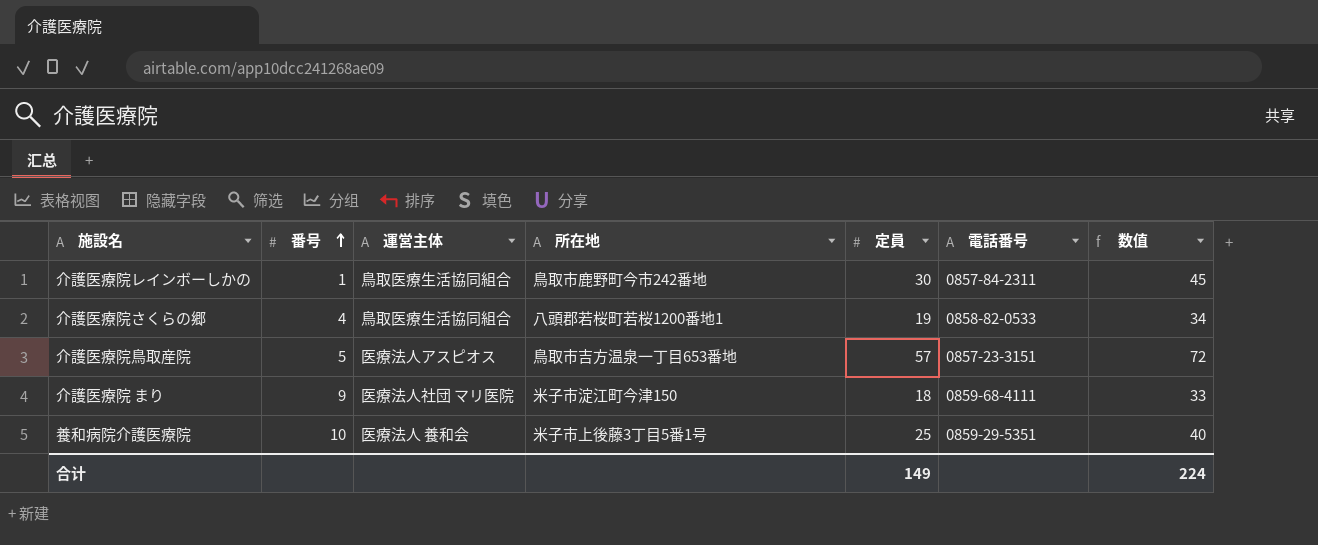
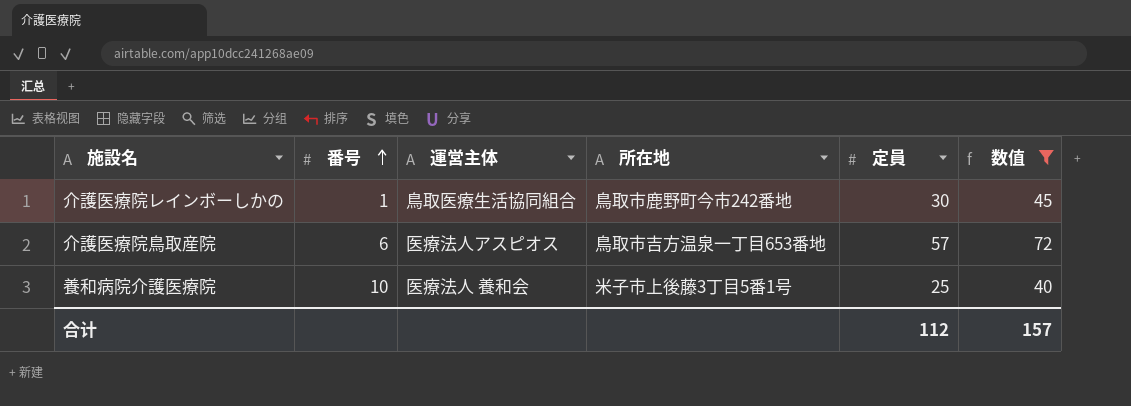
filter: none -> 数值 >= 40
column 電話番号 | position: 6 -> none
介護医療院鳥取産院 | 番号: 5 -> 6
合计 | 定員: 149 -> 112
合计 | 数值: 224 -> 157

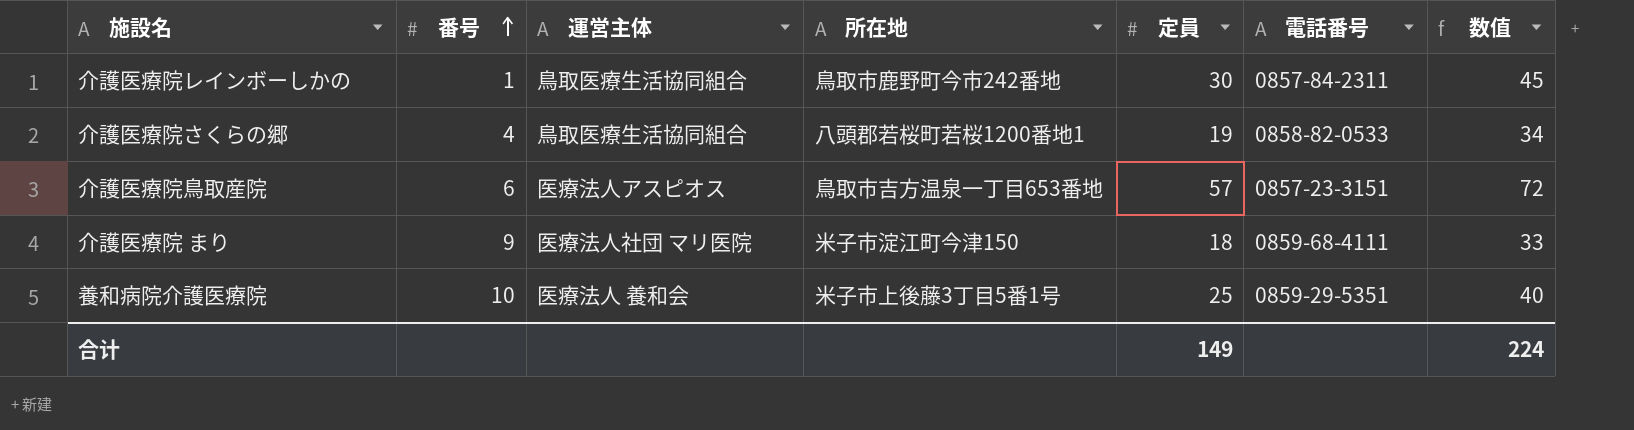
filter: 数值 >= 40 -> none
column 電話番号 | position: none -> 6
合计 | 定員: 112 -> 149
合计 | 数值: 157 -> 224

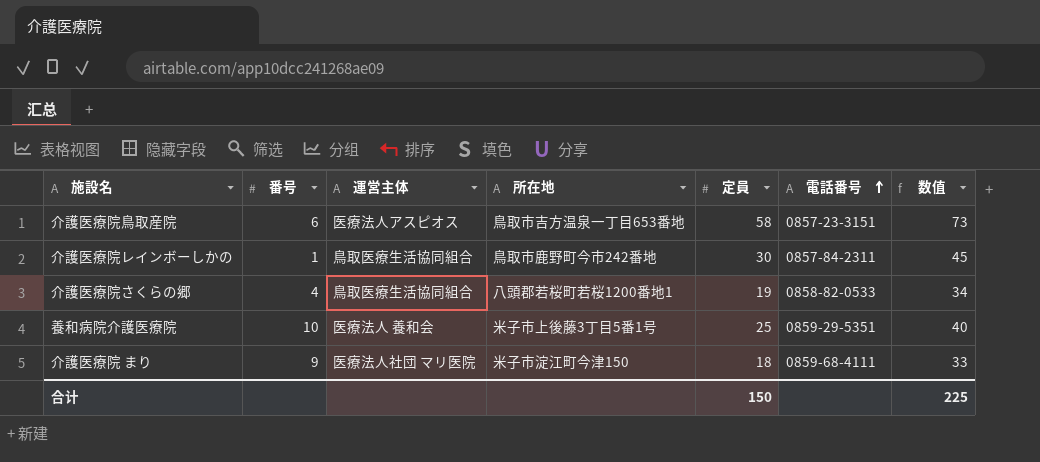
row order: 番号 ascending -> 電話番号 ascending
介護医療院鳥取産院 | 定員: 57 -> 58
介護医療院鳥取産院 | 数值: 72 -> 73
合计 | 定員: 149 -> 150
合计 | 数值: 224 -> 225

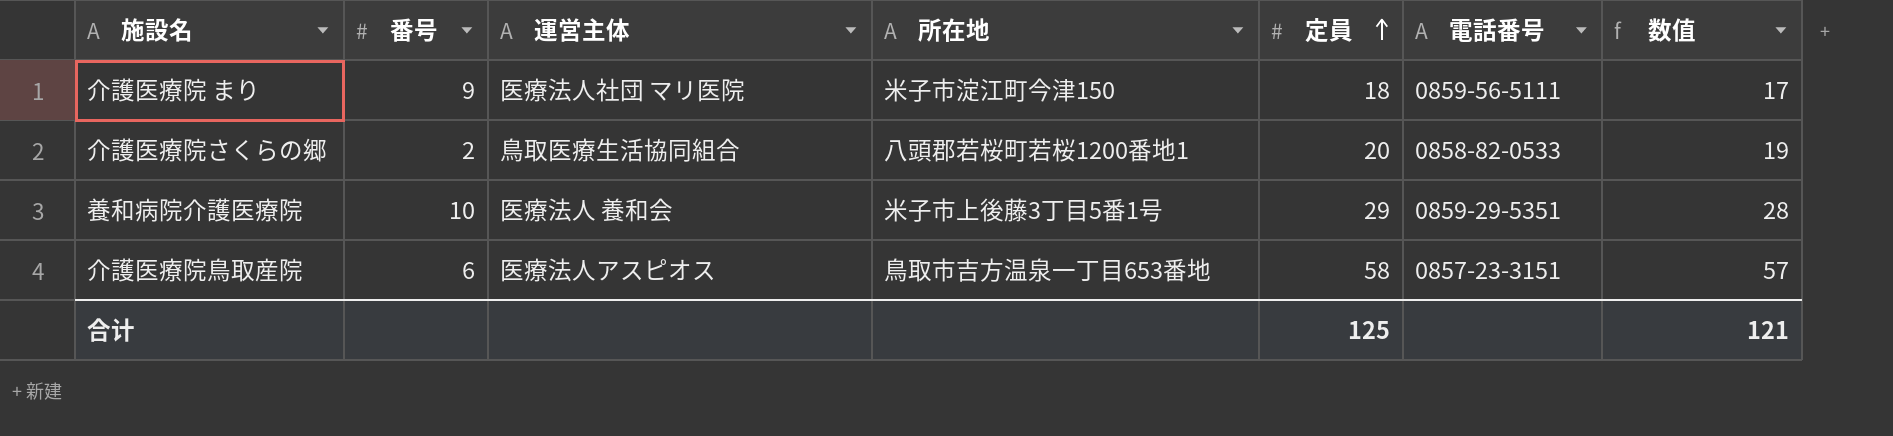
row order: 電話番号 ascending -> 定員 ascending
column 数值 | formula: [定員] + 15 -> [定員] - 1
row 介護医療院レインボーしかの: 1 | 鳥取医療生活協同組合 | 鳥取市鹿野町今市242番地 | 30 | 0857-84-2311 | 45 -> none
介護医療院 まり | 電話番号: 0859-68-4111 -> 0859-56-5111
介護医療院さくらの郷 | 番号: 4 -> 2
介護医療院さくらの郷 | 定員: 19 -> 20
養和病院介護医療院 | 定員: 25 -> 29
合计 | 定員: 150 -> 125
合计 | 数值: 225 -> 121

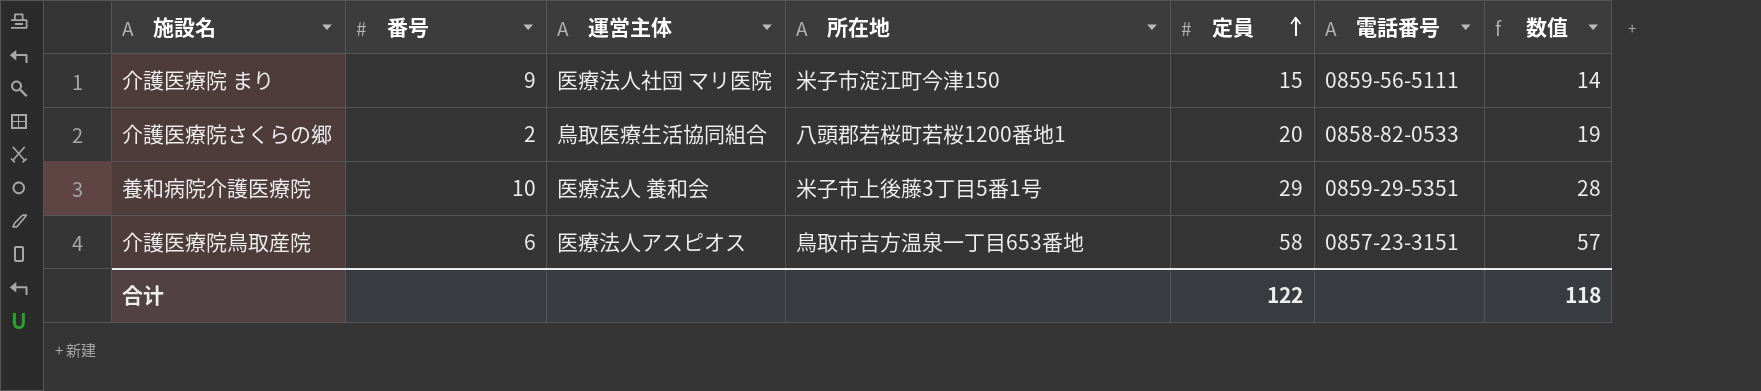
介護医療院 まり | 定員: 18 -> 15
介護医療院 まり | 数值: 17 -> 14
合计 | 定員: 125 -> 122
合计 | 数值: 121 -> 118

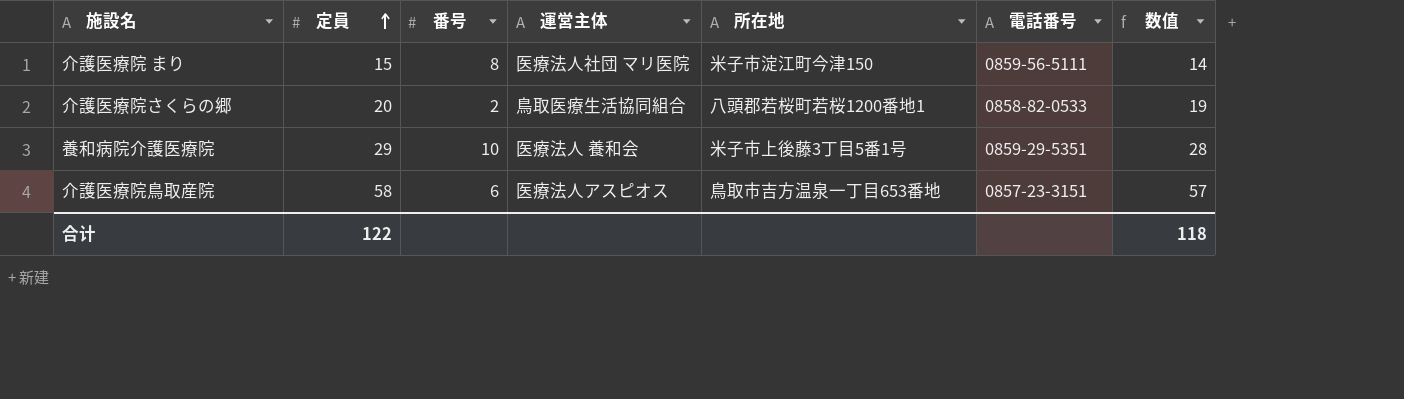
column 定員 | position: 5 -> 2
介護医療院 まり | 番号: 9 -> 8

